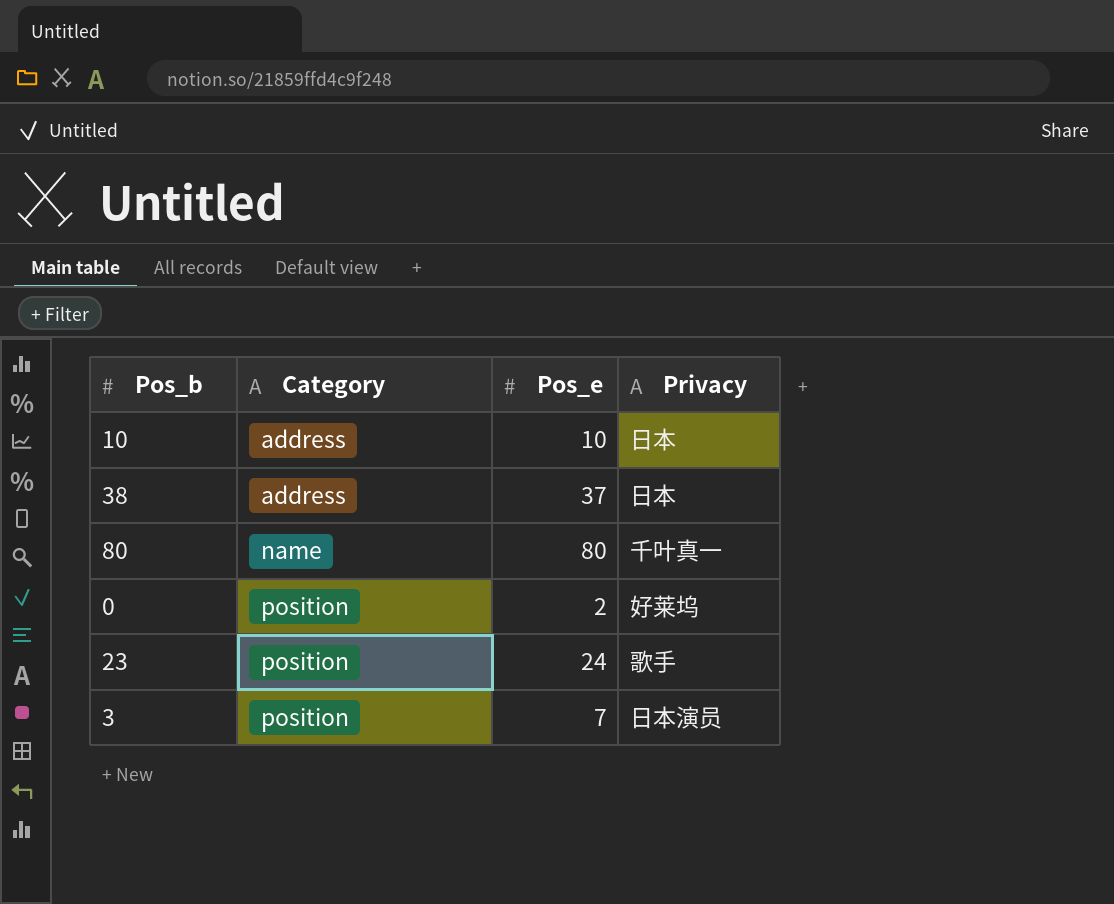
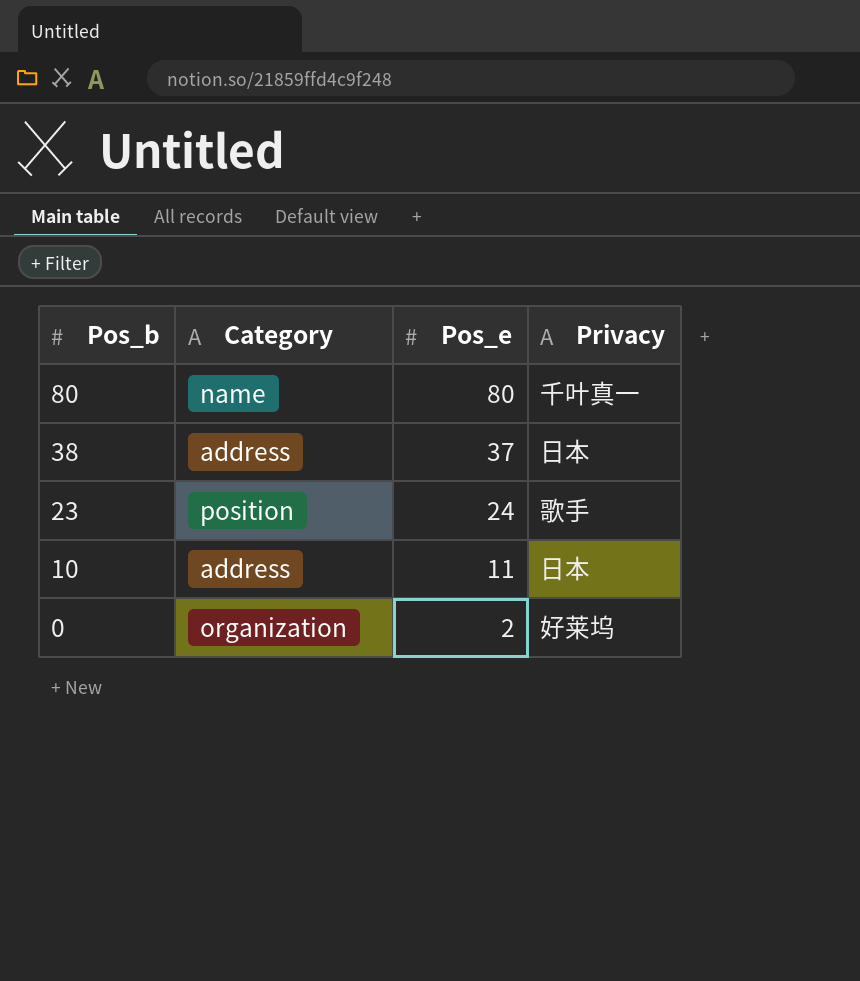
row order: Category ascending -> Pos_b descending
row 3: position | 7 | 日本演员 -> none
10 | Pos_e: 10 -> 11
0 | Category: position -> organization

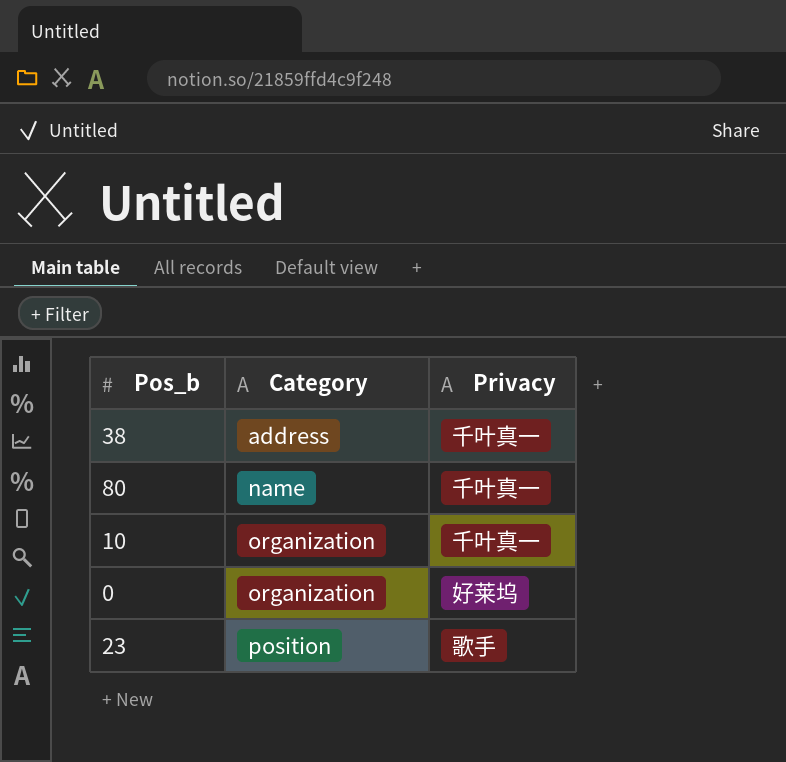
row order: Pos_b descending -> Category ascending
column Pos_e | position: 3 -> none
38 | Privacy: 日本 -> 千叶真一
10 | Category: address -> organization
10 | Privacy: 日本 -> 千叶真一

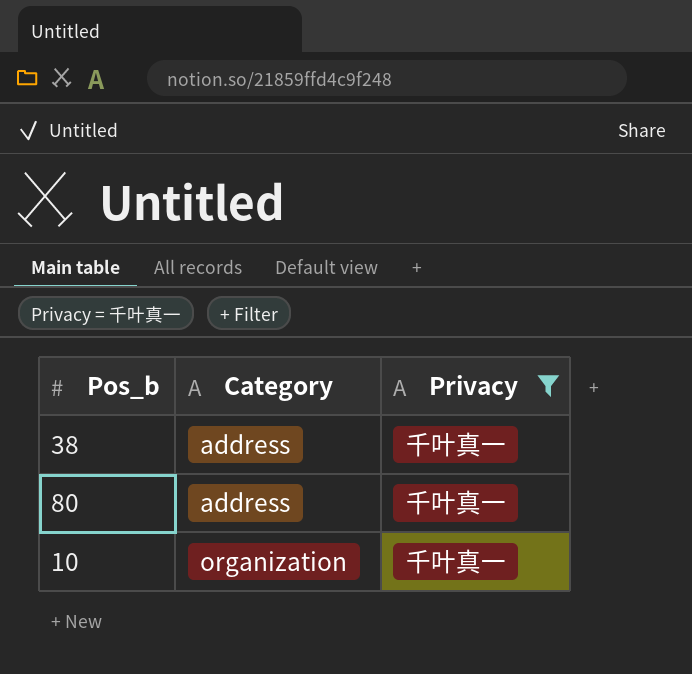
filter: none -> Privacy = 千叶真一
80 | Category: name -> address

